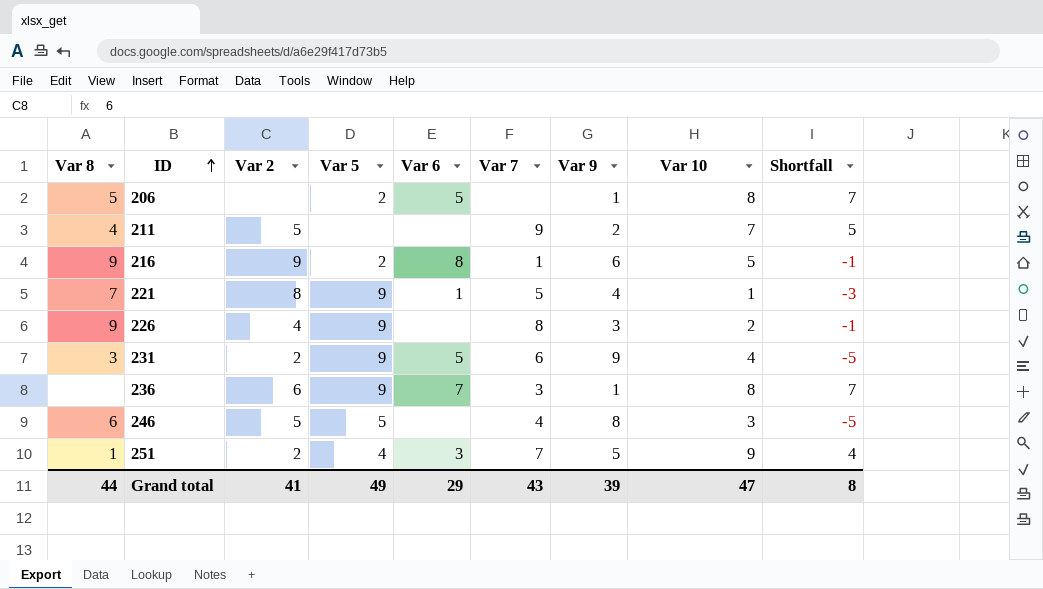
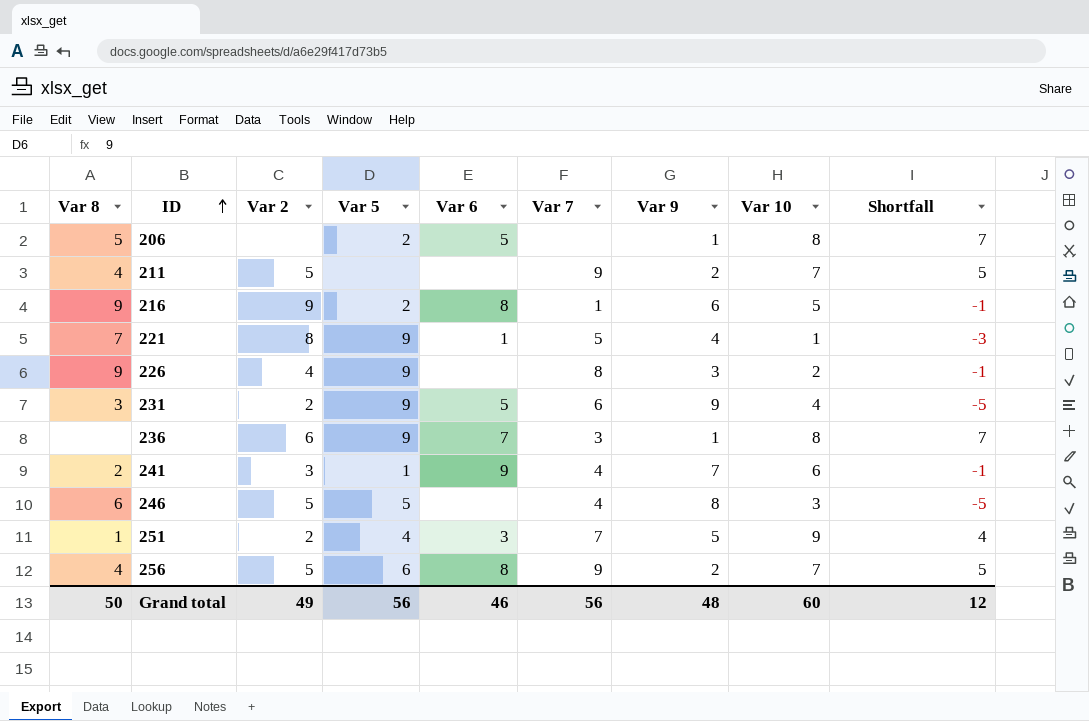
row 241: none -> 2 | 3 | 1 | 9 | 4 | 7 | 6 | -1
row 256: none -> 4 | 5 | 6 | 8 | 9 | 2 | 7 | 5
Grand total | Var 8: 44 -> 50
Grand total | Var 2: 41 -> 49
Grand total | Var 5: 49 -> 56
Grand total | Var 6: 29 -> 46
Grand total | Var 7: 43 -> 56
Grand total | Var 9: 39 -> 48
Grand total | Var 10: 47 -> 60
Grand total | Shortfall: 8 -> 12

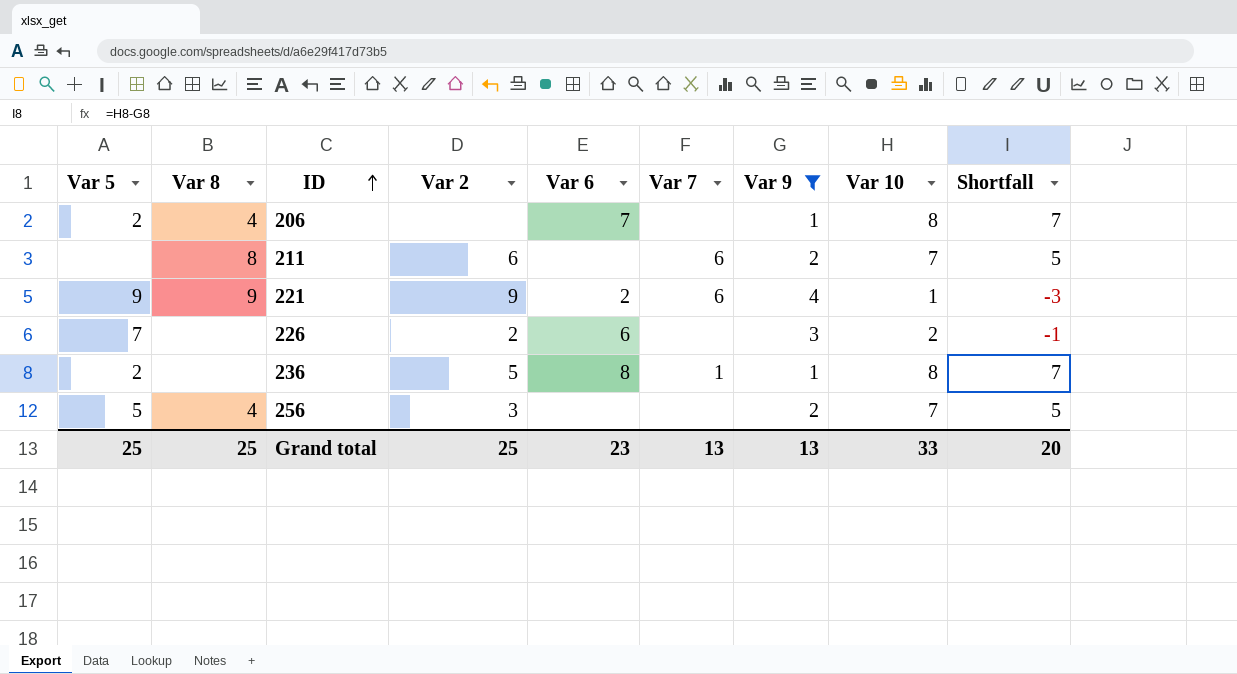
filter: none -> Var 9 <= 4
column Var 5 | position: 4 -> 1
206 | Var 8: 5 -> 4
206 | Var 6: 5 -> 7
211 | Var 8: 4 -> 8
211 | Var 2: 5 -> 6
211 | Var 7: 9 -> 6
221 | Var 8: 7 -> 9
221 | Var 2: 8 -> 9
221 | Var 6: 1 -> 2
221 | Var 7: 5 -> 6
226 | Var 5: 9 -> 7
226 | Var 8: 9 -> none
226 | Var 2: 4 -> 2
226 | Var 6: none -> 6
226 | Var 7: 8 -> none
236 | Var 5: 9 -> 2
236 | Var 2: 6 -> 5
236 | Var 6: 7 -> 8
236 | Var 7: 3 -> 1
256 | Var 5: 6 -> 5
256 | Var 2: 5 -> 3
256 | Var 6: 8 -> none
256 | Var 7: 9 -> none
Grand total | Var 5: 56 -> 25
Grand total | Var 8: 50 -> 25
Grand total | Var 2: 49 -> 25
Grand total | Var 6: 46 -> 23
Grand total | Var 7: 56 -> 13
Grand total | Var 9: 48 -> 13
Grand total | Var 10: 60 -> 33
Grand total | Shortfall: 12 -> 20

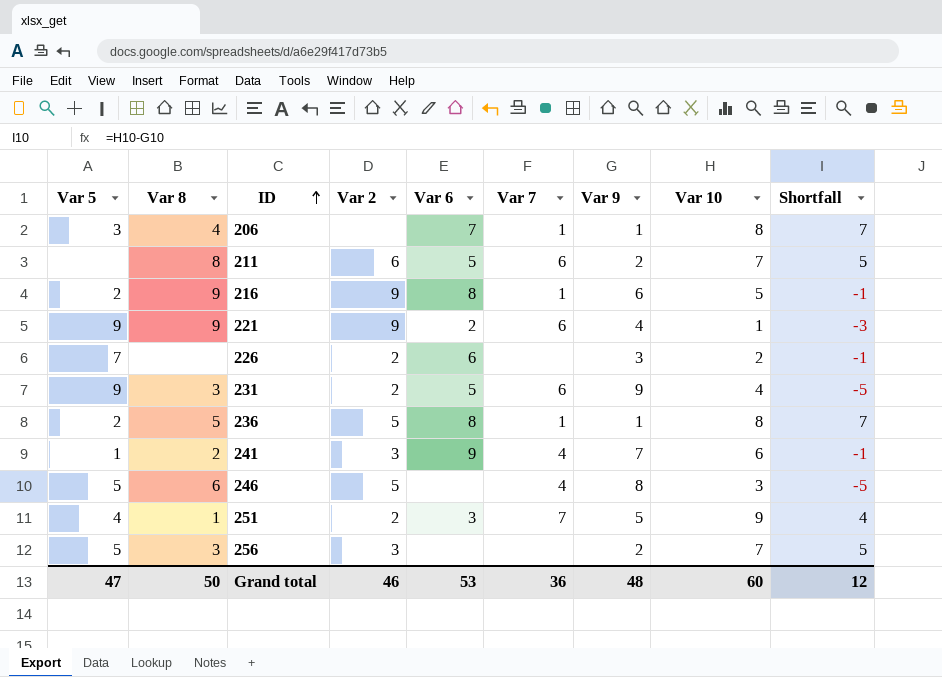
filter: Var 9 <= 4 -> none
206 | Var 5: 2 -> 3
206 | Var 7: none -> 1
211 | Var 6: none -> 5
236 | Var 8: none -> 5
256 | Var 8: 4 -> 3
Grand total | Var 5: 25 -> 47
Grand total | Var 8: 25 -> 50
Grand total | Var 2: 25 -> 46
Grand total | Var 6: 23 -> 53
Grand total | Var 7: 13 -> 36
Grand total | Var 9: 13 -> 48
Grand total | Var 10: 33 -> 60
Grand total | Shortfall: 20 -> 12

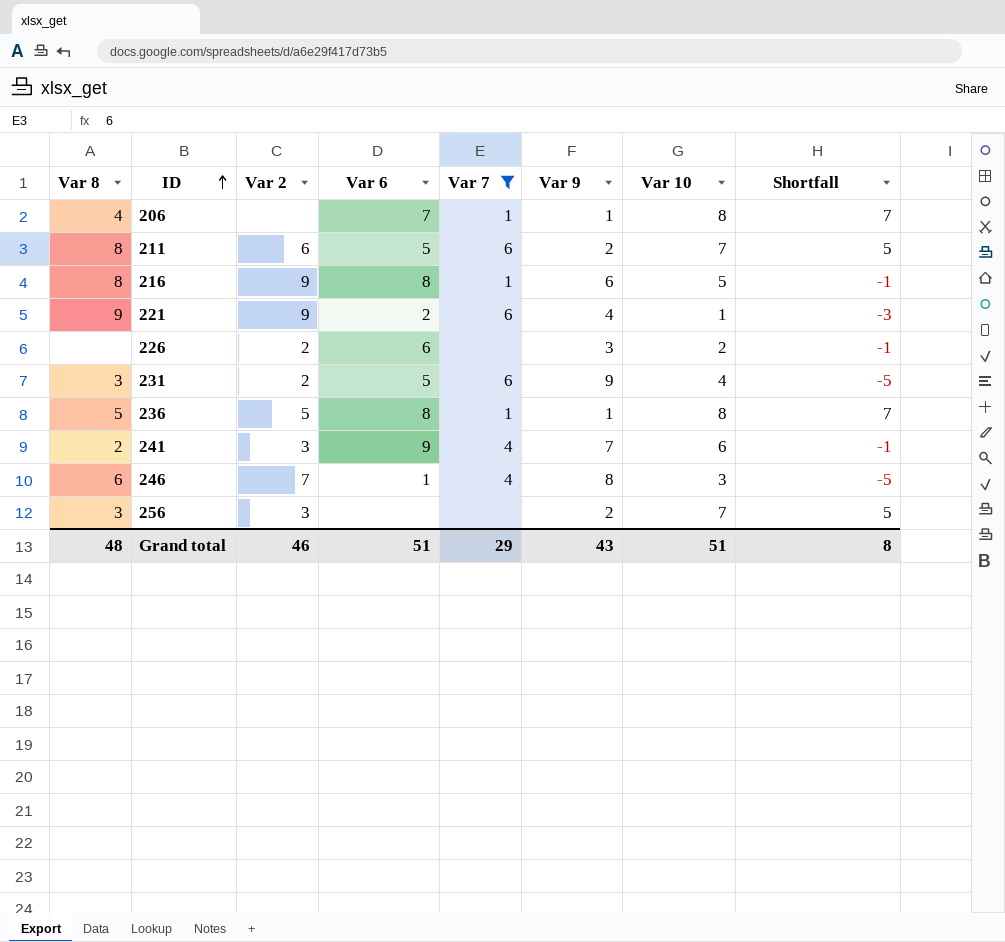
filter: none -> Var 7 != 7
column Var 5 | position: 1 -> none
216 | Var 8: 9 -> 8
246 | Var 2: 5 -> 7
246 | Var 6: none -> 1
Grand total | Var 8: 50 -> 48
Grand total | Var 6: 53 -> 51
Grand total | Var 7: 36 -> 29
Grand total | Var 9: 48 -> 43
Grand total | Var 10: 60 -> 51
Grand total | Shortfall: 12 -> 8

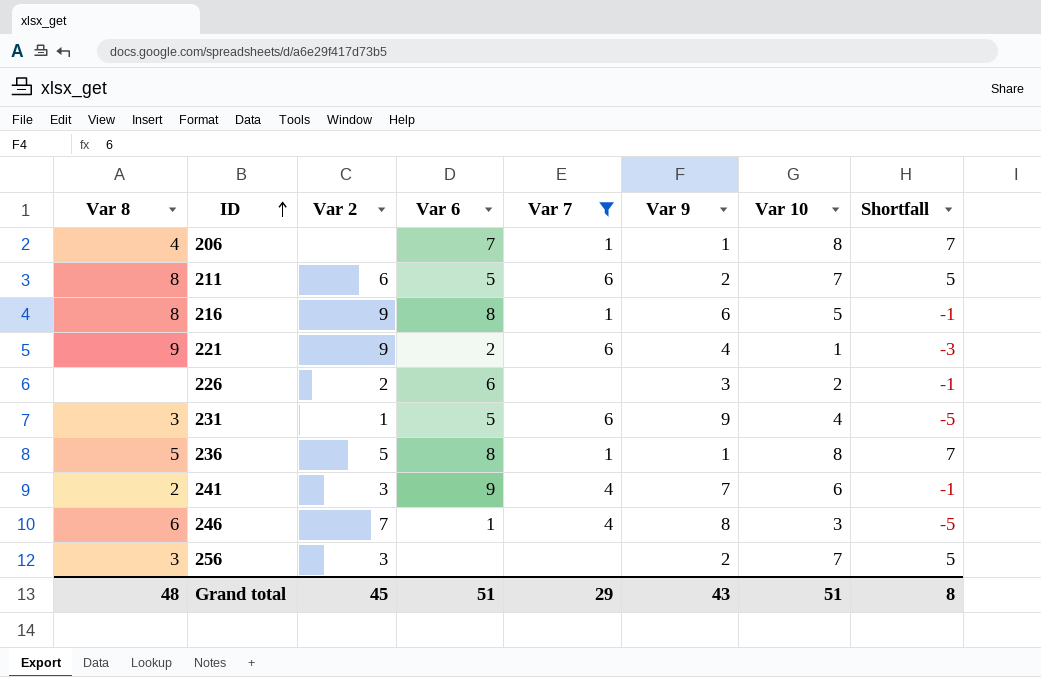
231 | Var 2: 2 -> 1
Grand total | Var 2: 46 -> 45

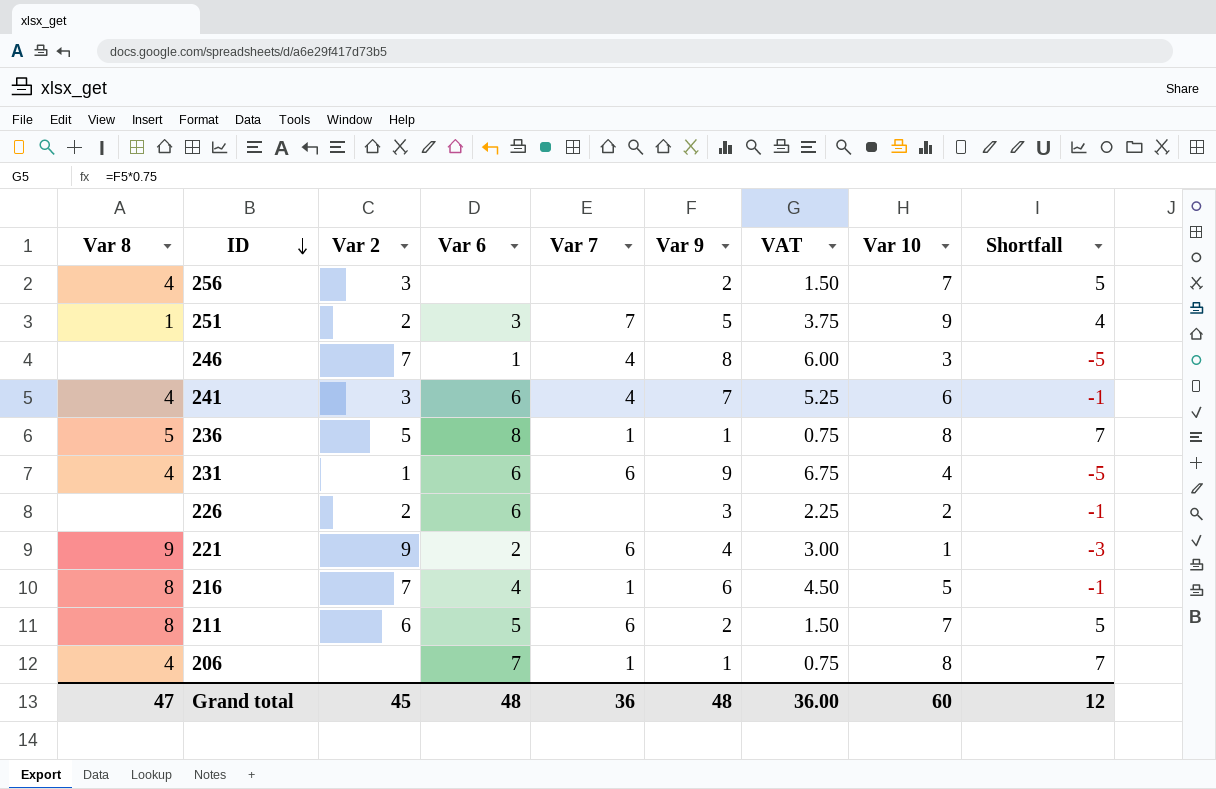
filter: Var 7 != 7 -> none
row order: ID ascending -> ID descending
column VAT | formula: none -> [Var 9] * 0.75
256 | Var 8: 3 -> 4
246 | Var 8: 6 -> none
241 | Var 8: 2 -> 4
241 | Var 6: 9 -> 6
231 | Var 8: 3 -> 4
231 | Var 6: 5 -> 6
216 | Var 2: 9 -> 7
216 | Var 6: 8 -> 4
Grand total | Var 8: 48 -> 47
Grand total | Var 6: 51 -> 48
Grand total | Var 7: 29 -> 36
Grand total | Var 9: 43 -> 48
Grand total | Var 10: 51 -> 60
Grand total | Shortfall: 8 -> 12

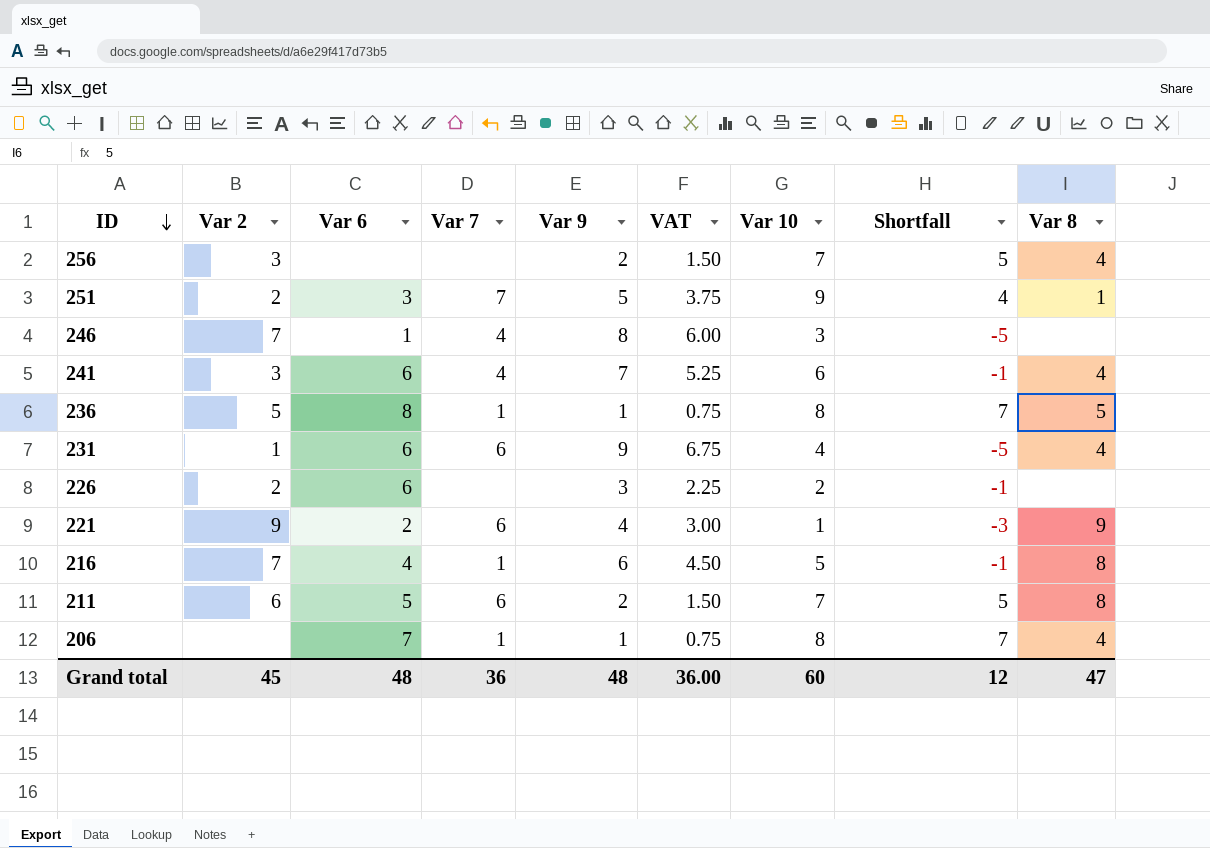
column Var 8 | position: 1 -> 9

